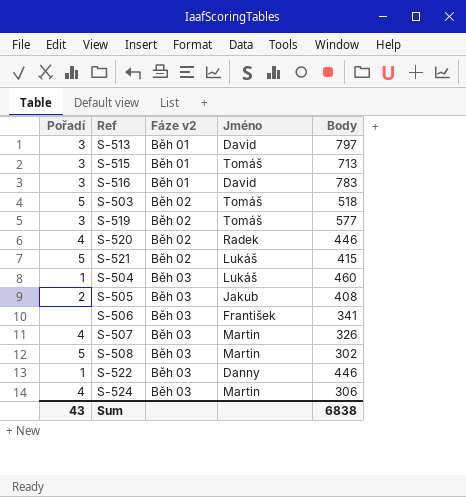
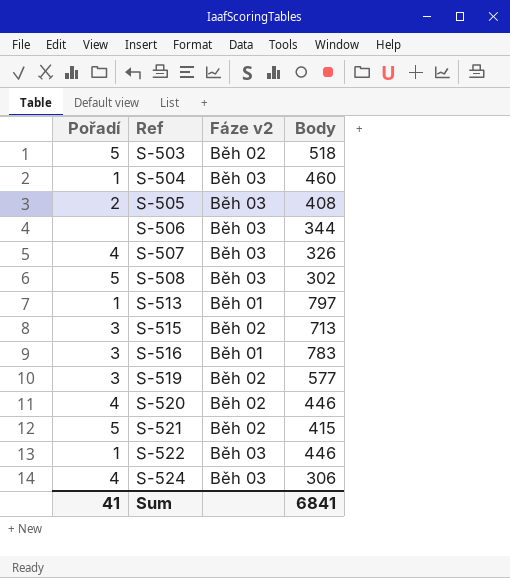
row order: Fáze v2 ascending -> Ref ascending
column Jméno | position: 4 -> none
S-506 | Body: 341 -> 344
S-513 | Pořadí: 3 -> 1
S-515 | Fáze v2: Běh 01 -> Běh 02
Sum | Pořadí: 43 -> 41
Sum | Body: 6838 -> 6841

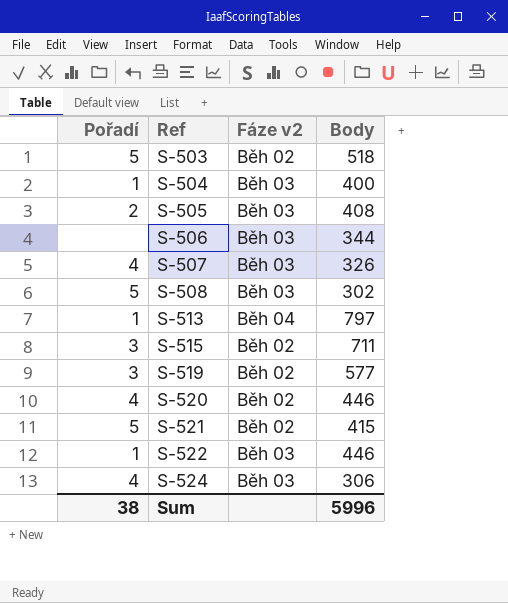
row S-516: 3 | Běh 01 | 783 -> none
S-504 | Body: 460 -> 400
S-513 | Fáze v2: Běh 01 -> Běh 04
S-515 | Body: 713 -> 711
Sum | Pořadí: 41 -> 38
Sum | Body: 6841 -> 5996

